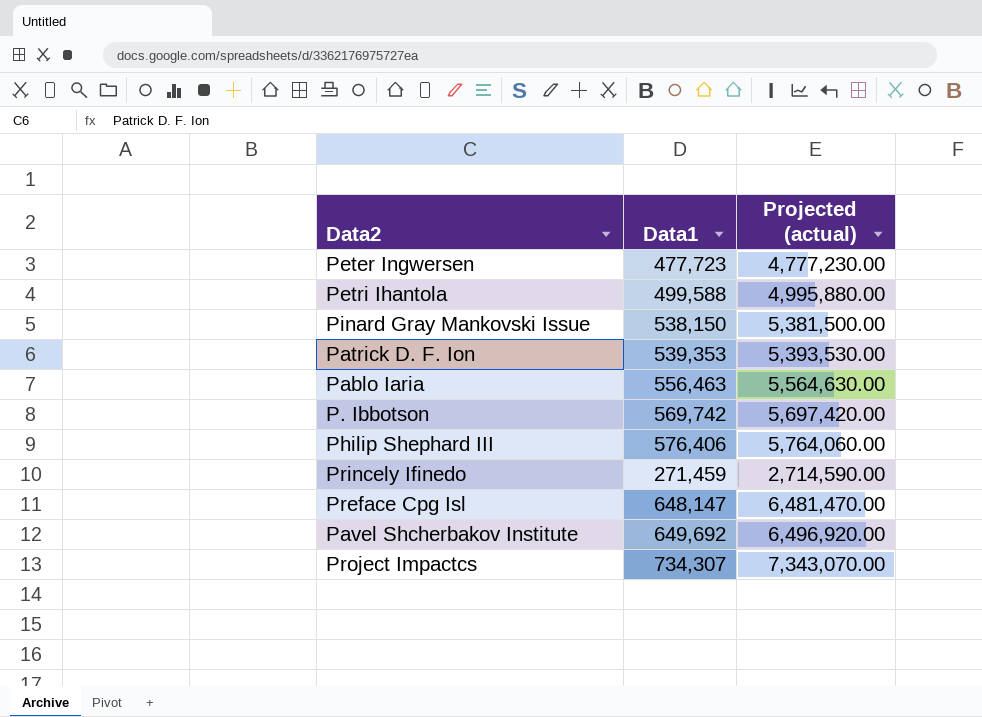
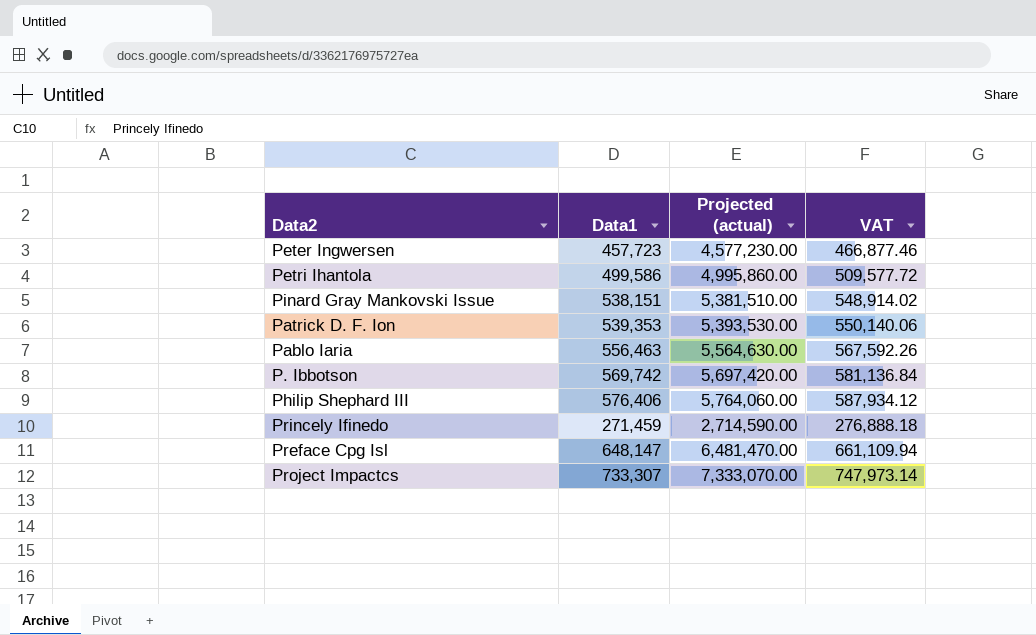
column VAT | formula: none -> [Data1] * 1.02
row Pavel Shcherbakov Institute: 649,692 | 6,496,920.00 -> none
Peter Ingwersen | Data1: 477,723 -> 457,723
Peter Ingwersen | Projected (actual): 4,777,230.00 -> 4,577,230.00
Petri Ihantola | Data1: 499,588 -> 499,586
Petri Ihantola | Projected (actual): 4,995,880.00 -> 4,995,860.00
Pinard Gray Mankovski Issue | Data1: 538,150 -> 538,151
Pinard Gray Mankovski Issue | Projected (actual): 5,381,500.00 -> 5,381,510.00
Project Impactcs | Data1: 734,307 -> 733,307
Project Impactcs | Projected (actual): 7,343,070.00 -> 7,333,070.00

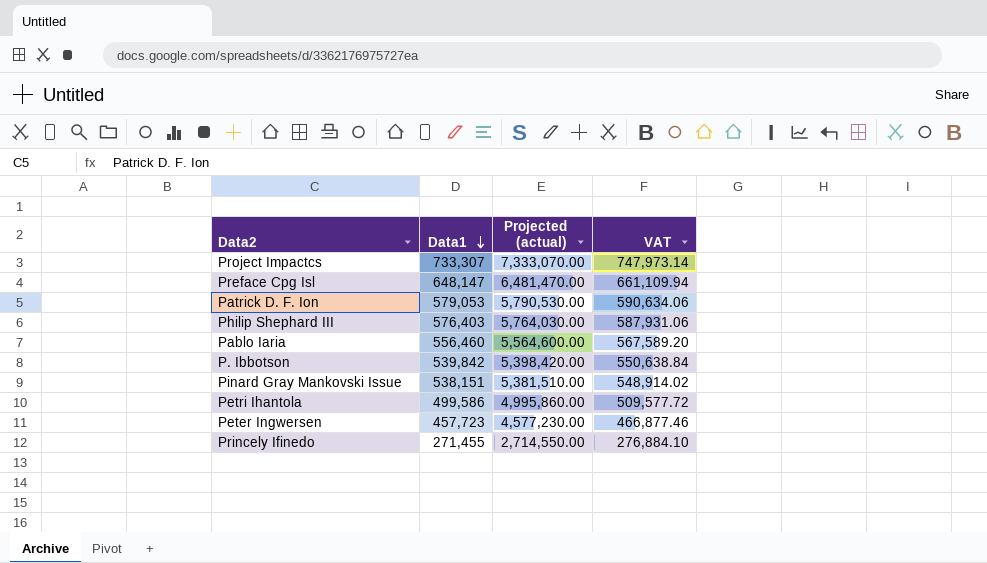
row order: none -> Data1 descending
Patrick D. F. Ion | Data1: 539,353 -> 579,053
Patrick D. F. Ion | Projected (actual): 5,393,530.00 -> 5,790,530.00
Patrick D. F. Ion | VAT: 550,140.06 -> 590,634.06
Philip Shephard III | Data1: 576,406 -> 576,403
Philip Shephard III | Projected (actual): 5,764,060.00 -> 5,764,030.00
Philip Shephard III | VAT: 587,934.12 -> 587,931.06
Pablo Iaria | Data1: 556,463 -> 556,460
Pablo Iaria | Projected (actual): 5,564,630.00 -> 5,564,600.00
Pablo Iaria | VAT: 567,592.26 -> 567,589.20
P. Ibbotson | Data1: 569,742 -> 539,842
P. Ibbotson | Projected (actual): 5,697,420.00 -> 5,398,420.00
P. Ibbotson | VAT: 581,136.84 -> 550,638.84
Princely Ifinedo | Data1: 271,459 -> 271,455
Princely Ifinedo | Projected (actual): 2,714,590.00 -> 2,714,550.00
Princely Ifinedo | VAT: 276,888.18 -> 276,884.10

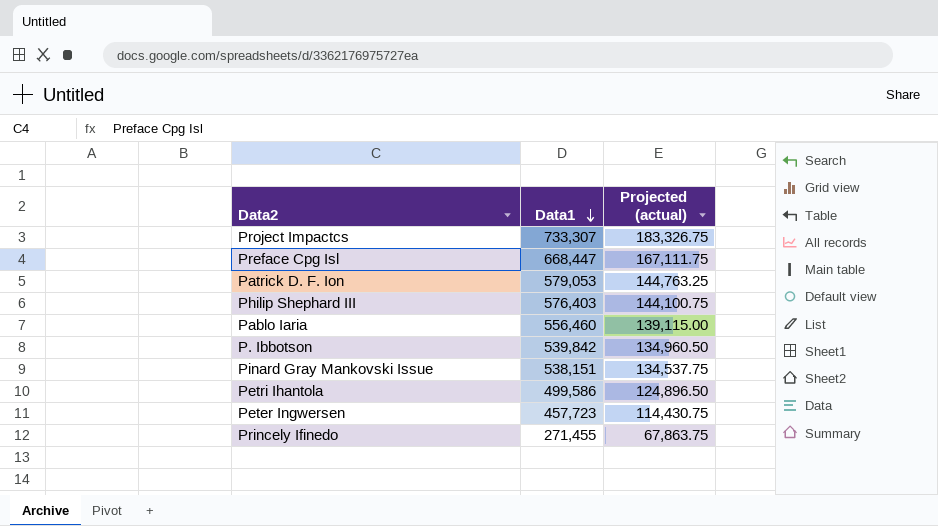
column VAT | formula: [Data1] * 1.02 -> none
column Projected (actual) | formula: [Data1] * 10 -> [Data1] * 0.25
Preface Cpg Isl | Data1: 648,147 -> 668,447

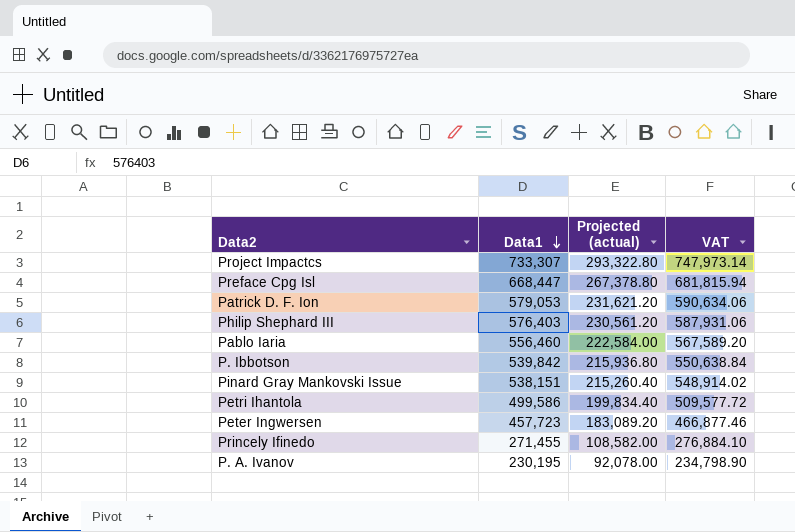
column Projected (actual) | formula: [Data1] * 0.25 -> [Data1] * 0.4
column VAT | formula: none -> [Data1] * 1.02
row P. A. Ivanov: none -> 230,195 | 92,078.00 | 234,798.90

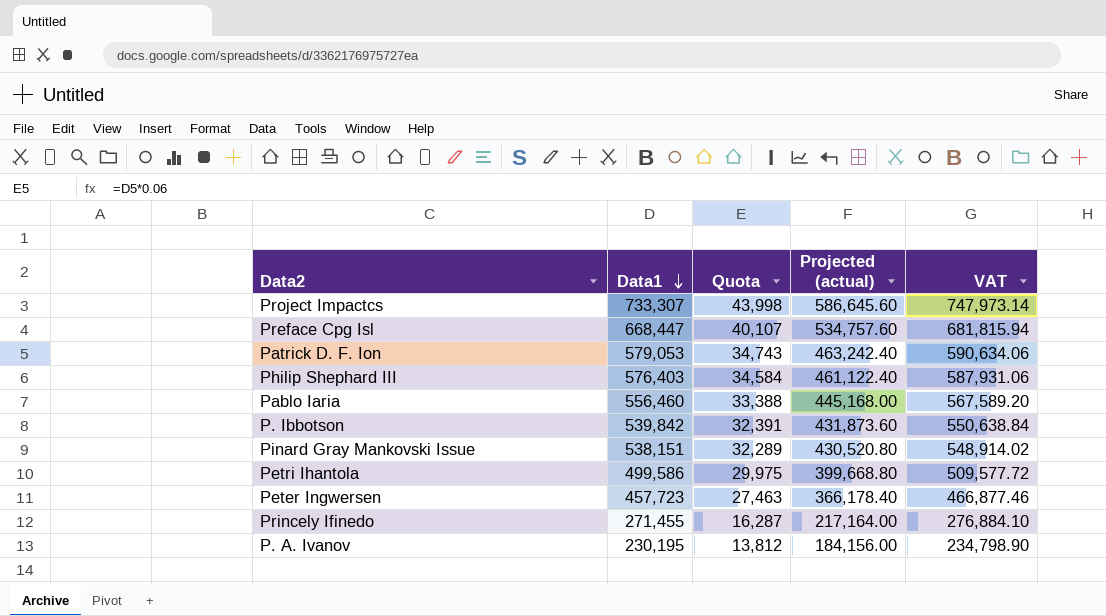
column Quota | formula: none -> [Data1] * 0.06
column Projected (actual) | formula: [Data1] * 0.4 -> [Data1] * 0.8

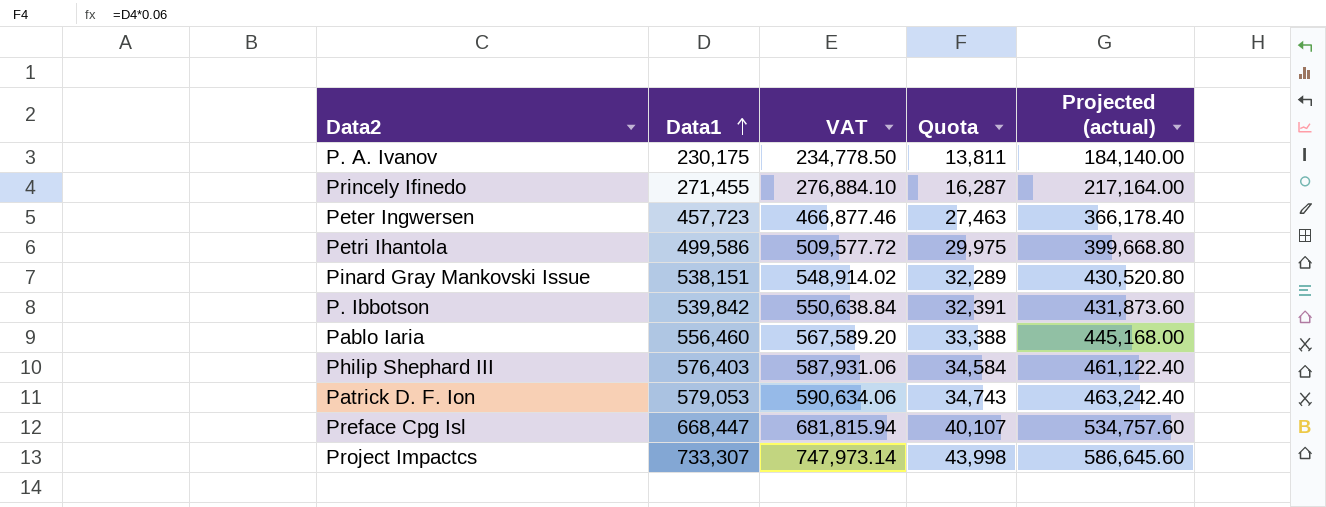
row order: Data1 descending -> Data1 ascending
column VAT | position: 5 -> 3
P. A. Ivanov | Data1: 230,195 -> 230,175
P. A. Ivanov | VAT: 234,798.90 -> 234,778.50
P. A. Ivanov | Quota: 13,812 -> 13,811
P. A. Ivanov | Projected (actual): 184,156.00 -> 184,140.00

